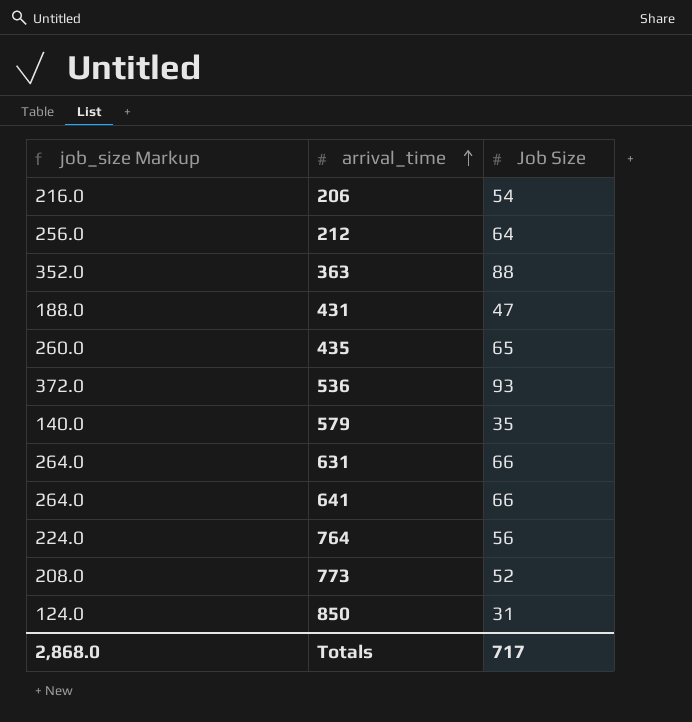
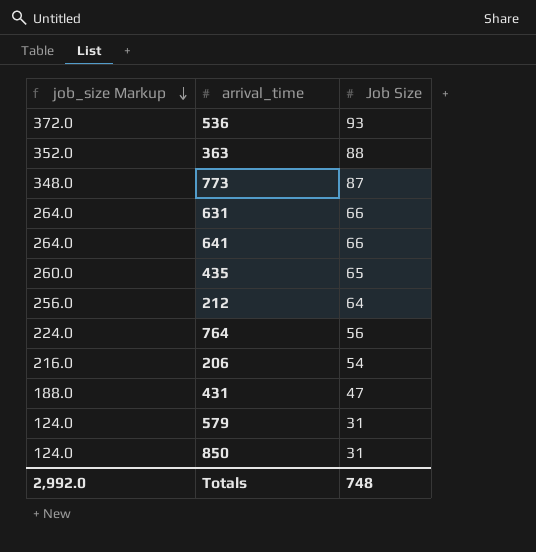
row order: arrival_time ascending -> job_size Markup descending
773 | job_size Markup: 208.0 -> 348.0
773 | Job Size: 52 -> 87
579 | job_size Markup: 140.0 -> 124.0
579 | Job Size: 35 -> 31
Totals | job_size Markup: 2,868.0 -> 2,992.0
Totals | Job Size: 717 -> 748

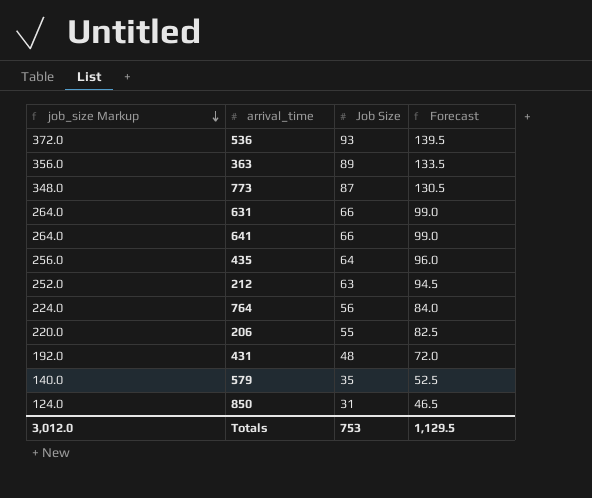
column Forecast | formula: none -> [Job Size] * 1.5
363 | job_size Markup: 352.0 -> 356.0
363 | Job Size: 88 -> 89
435 | job_size Markup: 260.0 -> 256.0
435 | Job Size: 65 -> 64
212 | job_size Markup: 256.0 -> 252.0
212 | Job Size: 64 -> 63
206 | job_size Markup: 216.0 -> 220.0
206 | Job Size: 54 -> 55
431 | job_size Markup: 188.0 -> 192.0
431 | Job Size: 47 -> 48
579 | job_size Markup: 124.0 -> 140.0
579 | Job Size: 31 -> 35
Totals | job_size Markup: 2,992.0 -> 3,012.0
Totals | Job Size: 748 -> 753

